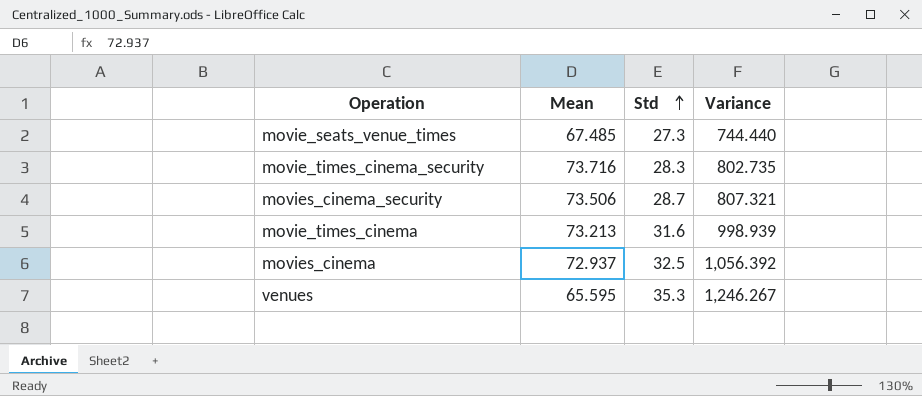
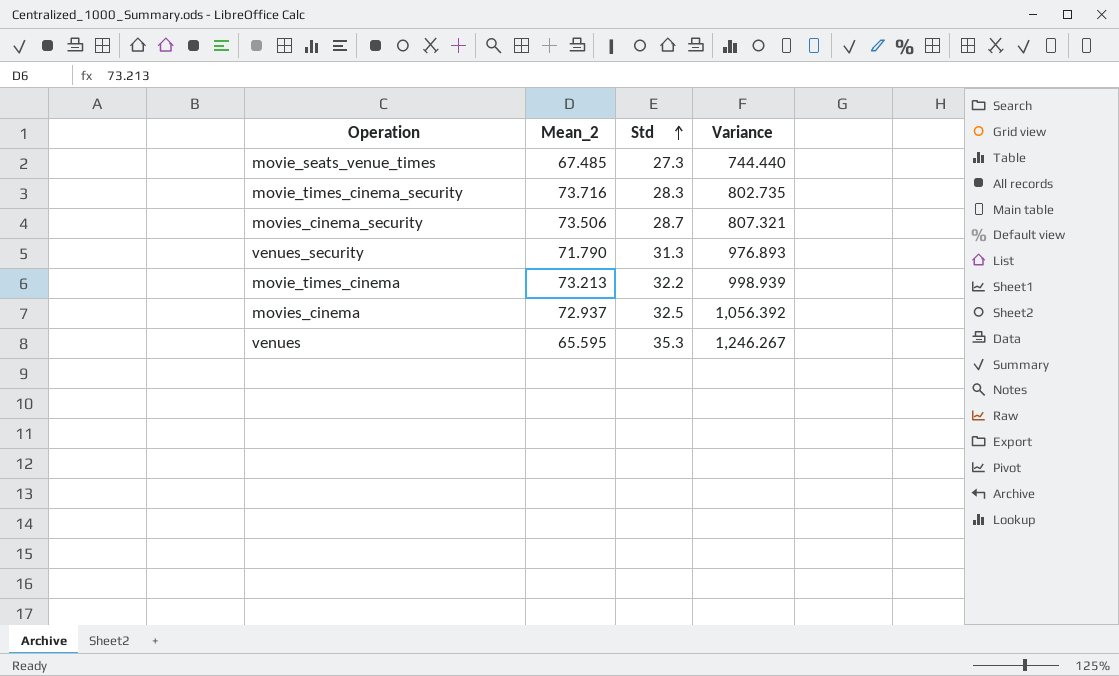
column name: Mean -> Mean_2
row venues_security: none -> 71.790 | 31.3 | 976.893
movie_times_cinema | Std: 31.6 -> 32.2

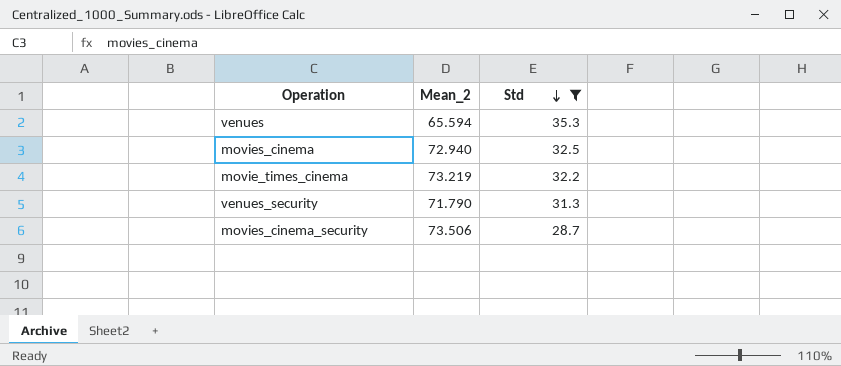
filter: none -> Std >= 28.7
row order: Std ascending -> Std descending
column Variance | position: 4 -> none
venues | Mean_2: 65.595 -> 65.594
movies_cinema | Mean_2: 72.937 -> 72.940
movie_times_cinema | Mean_2: 73.213 -> 73.219

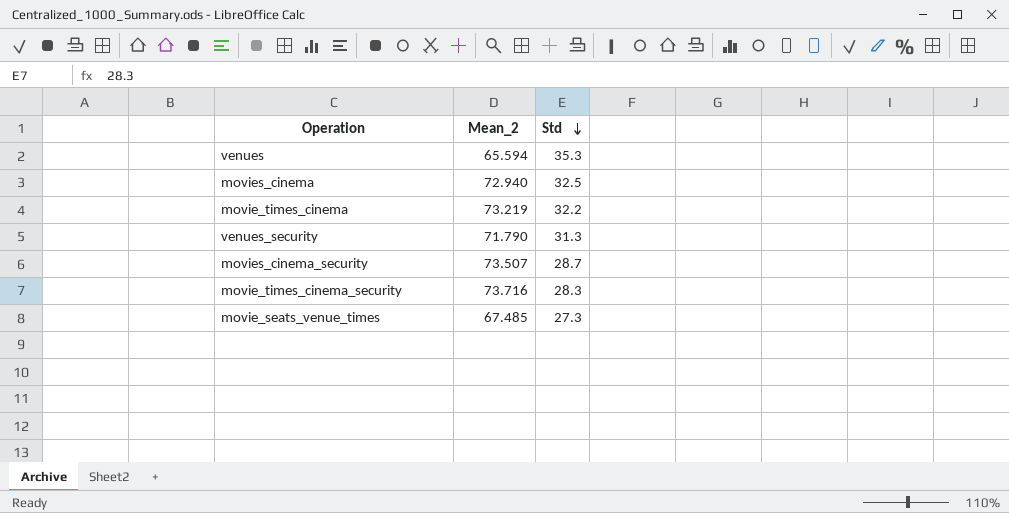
filter: Std >= 28.7 -> none
movies_cinema_security | Mean_2: 73.506 -> 73.507

